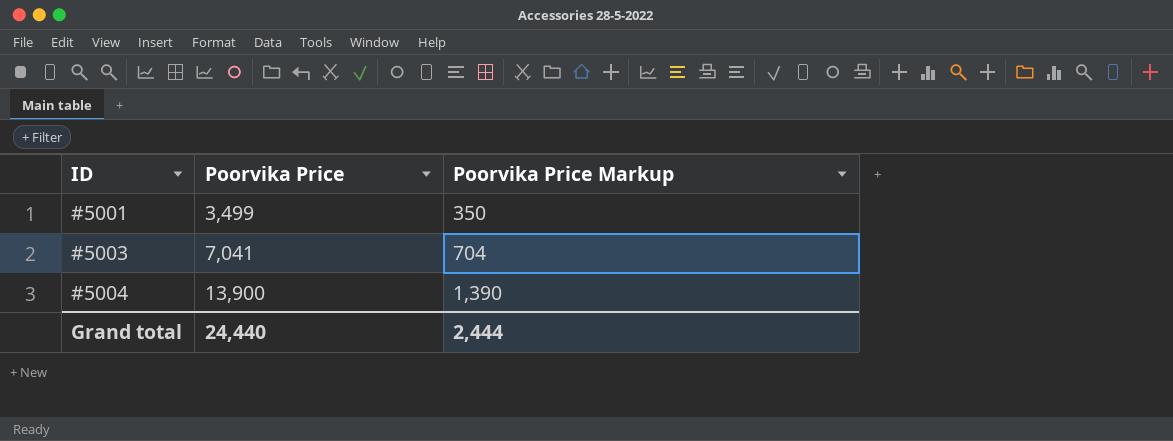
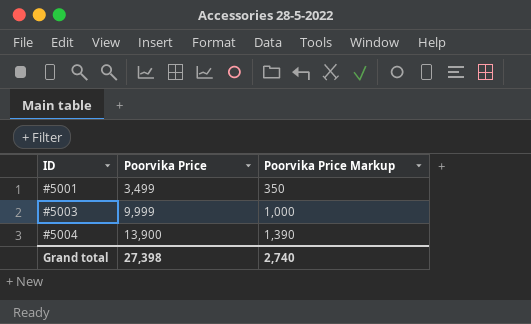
#5003 | Poorvika Price: 7,041 -> 9,999
#5003 | Poorvika Price Markup: 704 -> 1,000
Grand total | Poorvika Price: 24,440 -> 27,398
Grand total | Poorvika Price Markup: 2,444 -> 2,740

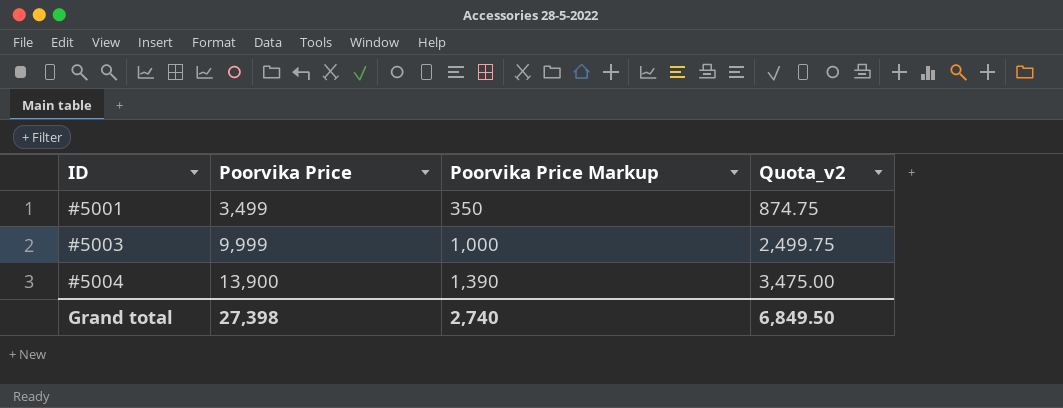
column Quota_v2 | formula: none -> [Poorvika Price] * 0.25

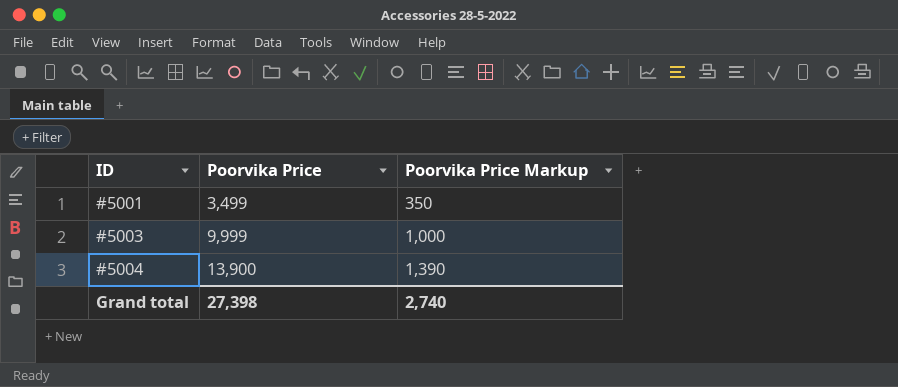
column Quota_v2 | formula: [Poorvika Price] * 0.25 -> none

